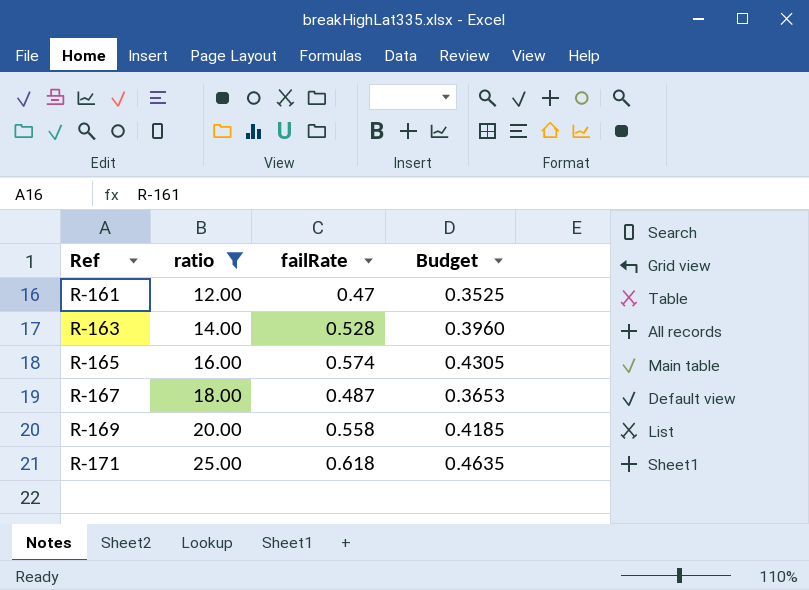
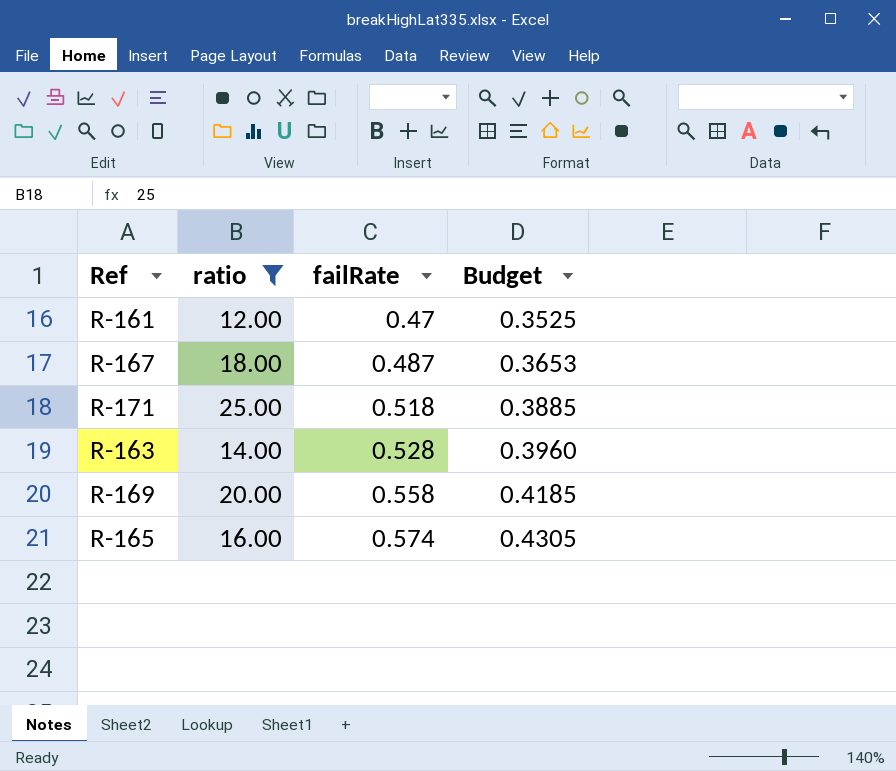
row order: Ref ascending -> failRate ascending
R-171 | failRate: 0.618 -> 0.518
R-171 | Budget: 0.4635 -> 0.3885

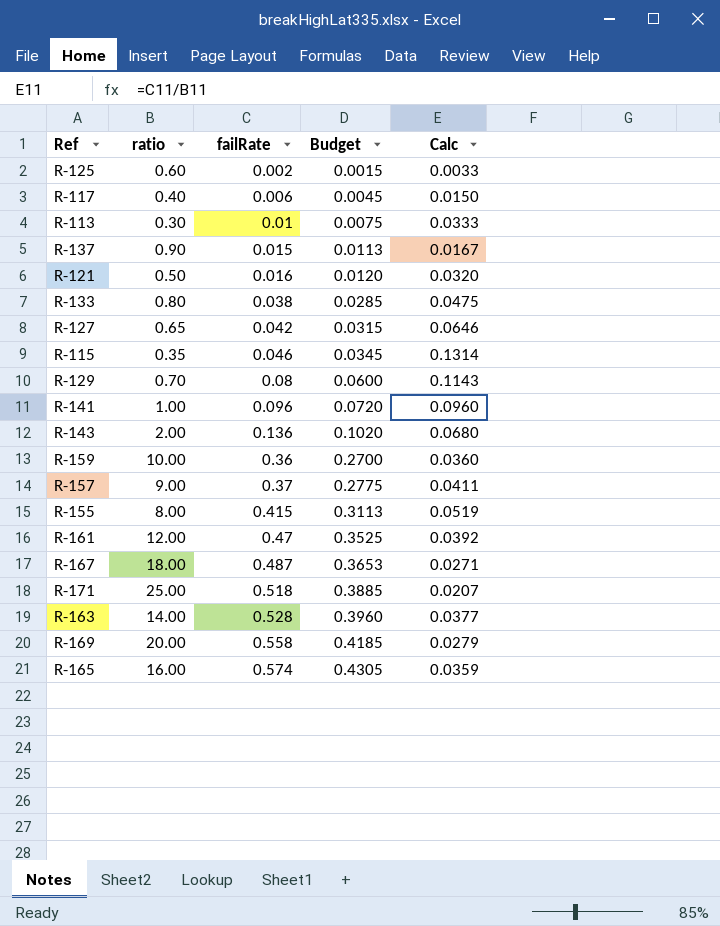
filter: ratio >= 12.00 -> none
column Calc | formula: none -> [failRate] / [ratio]

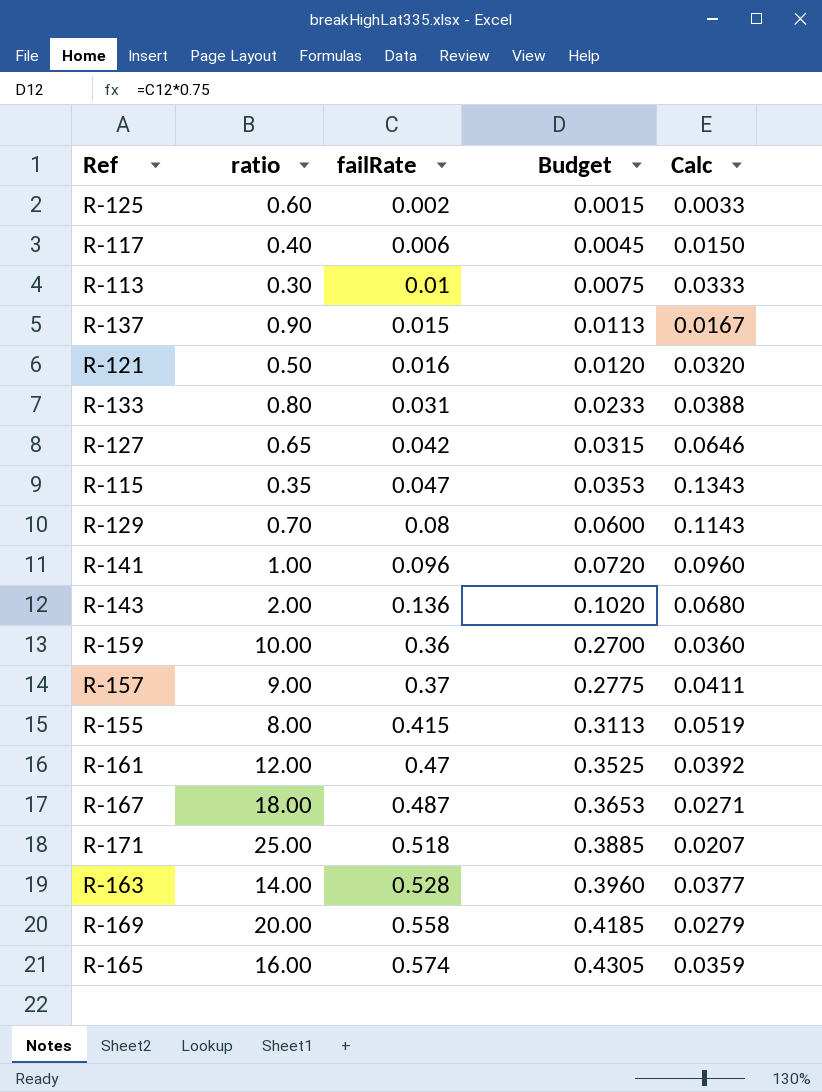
R-133 | failRate: 0.038 -> 0.031
R-133 | Budget: 0.0285 -> 0.0233
R-133 | Calc: 0.0475 -> 0.0388
R-115 | failRate: 0.046 -> 0.047
R-115 | Budget: 0.0345 -> 0.0353
R-115 | Calc: 0.1314 -> 0.1343

